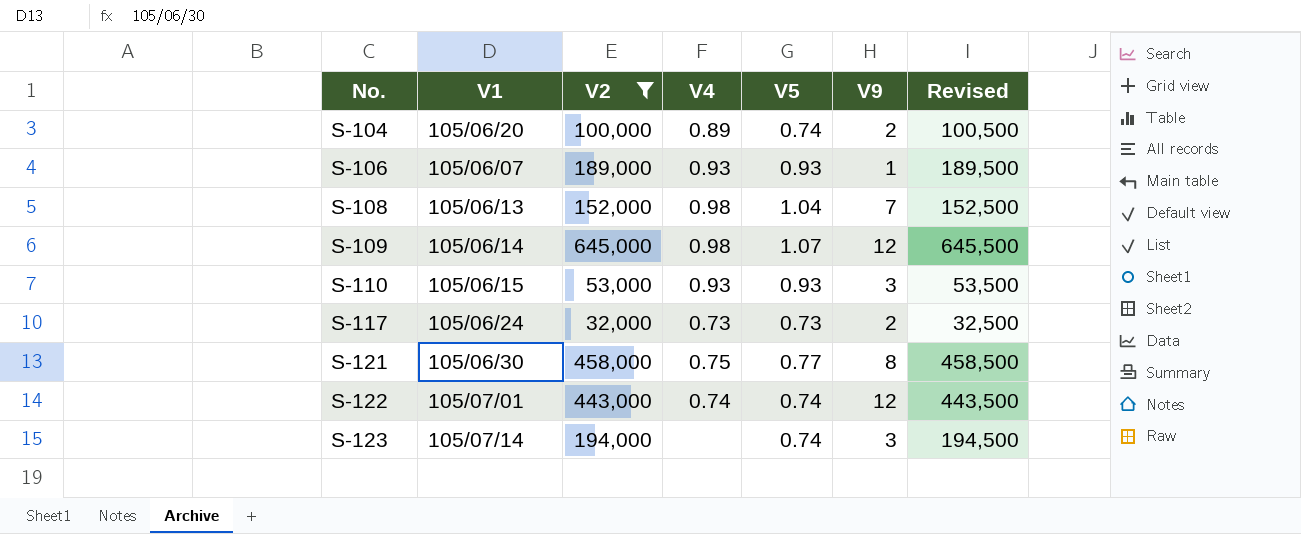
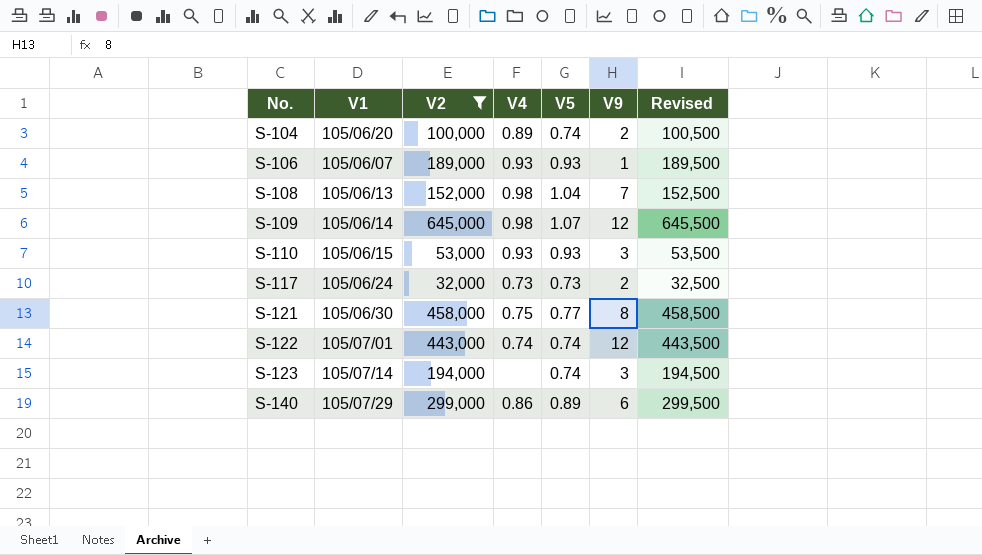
row S-140: none -> 105/07/29 | 299,000 | 0.86 | 0.89 | 6 | 299,500

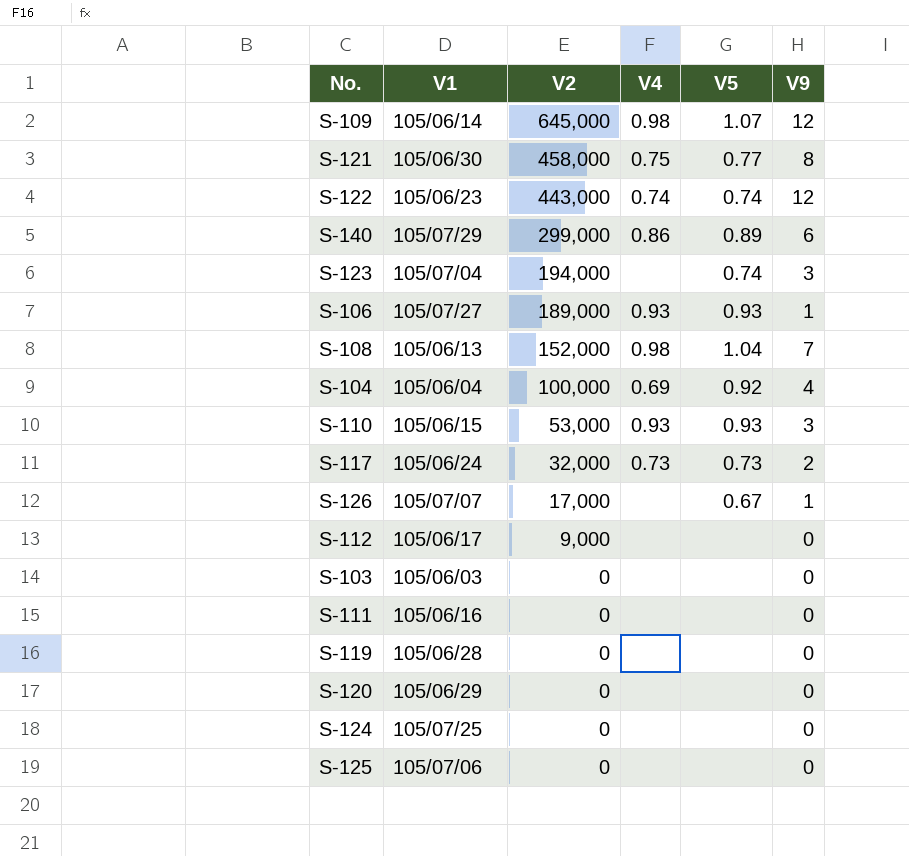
filter: V2 >= 32,000 -> none
row order: No. ascending -> V2 descending
column Revised | formula: [V2] + 500 -> none
S-122 | V1: 105/07/01 -> 105/06/23
S-123 | V1: 105/07/14 -> 105/07/04
S-106 | V1: 105/06/07 -> 105/07/27
S-104 | V1: 105/06/20 -> 105/06/04
S-104 | V4: 0.89 -> 0.69
S-104 | V5: 0.74 -> 0.92
S-104 | V9: 2 -> 4

